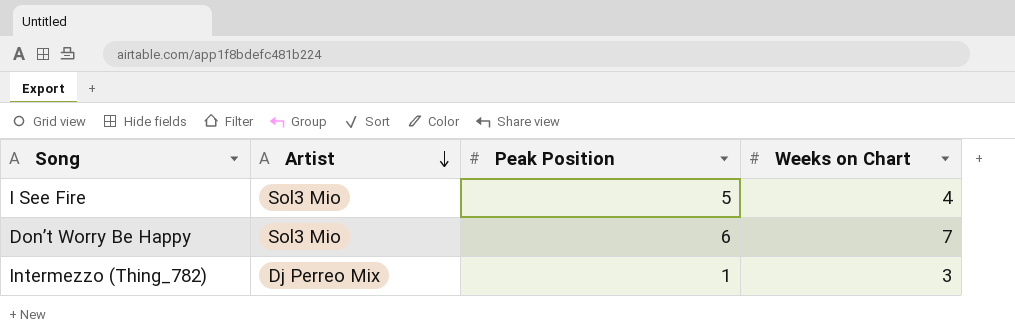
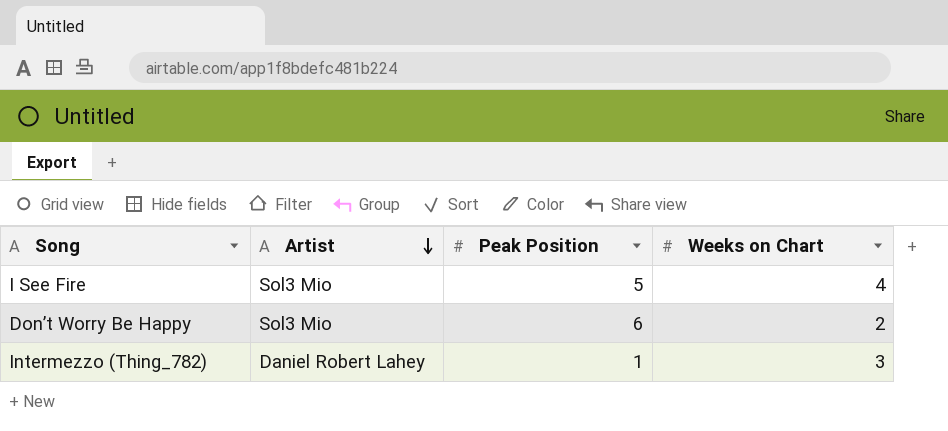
Don’t Worry Be Happy | Weeks on Chart: 7 -> 2
Intermezzo (Thing_782) | Artist: Dj Perreo Mix -> Daniel Robert Lahey

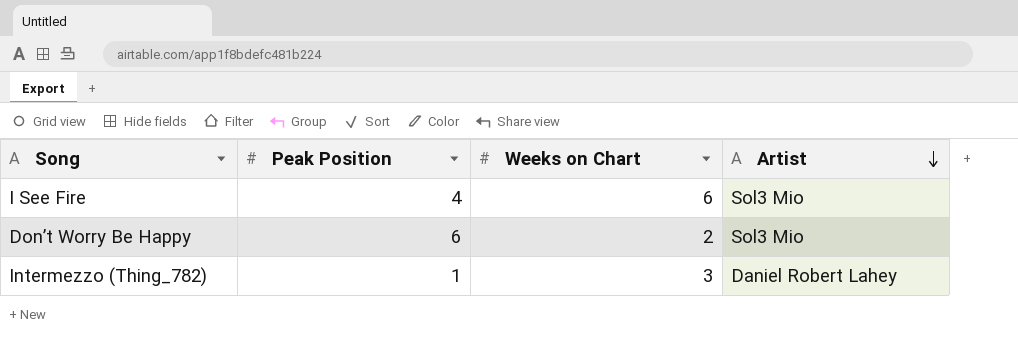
column Artist | position: 2 -> 4
I See Fire | Peak Position: 5 -> 4
I See Fire | Weeks on Chart: 4 -> 6

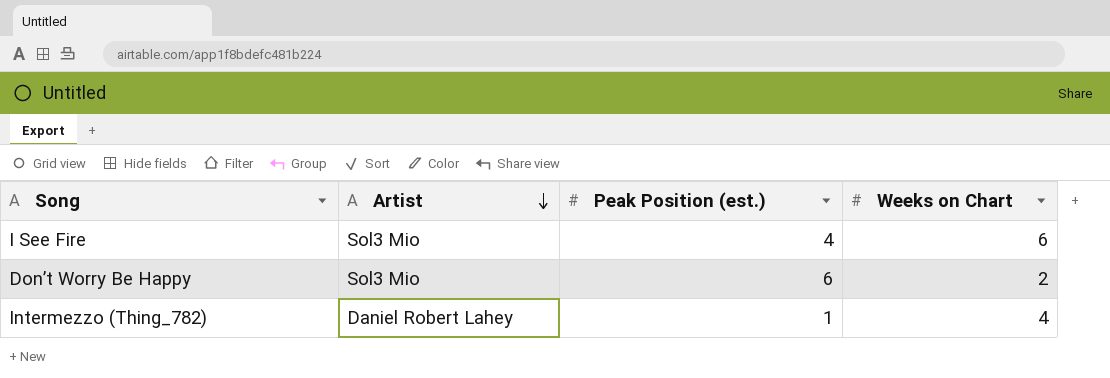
column Artist | position: 4 -> 2
column name: Peak Position -> Peak Position (est.)
Intermezzo (Thing_782) | Weeks on Chart: 3 -> 4

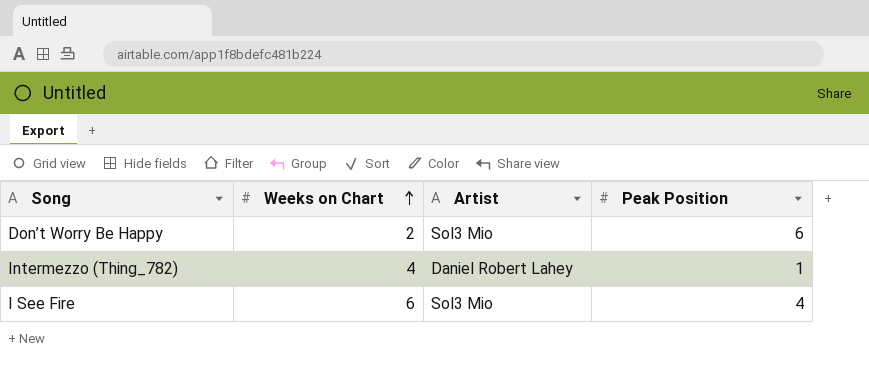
row order: Artist descending -> Weeks on Chart ascending
column Weeks on Chart | position: 4 -> 2
column name: Peak Position (est.) -> Peak Position

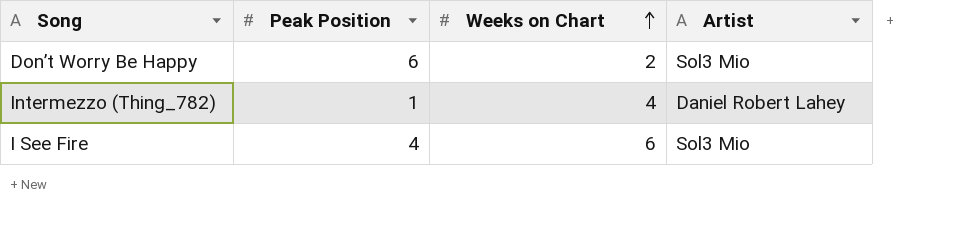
column Peak Position | position: 4 -> 2

